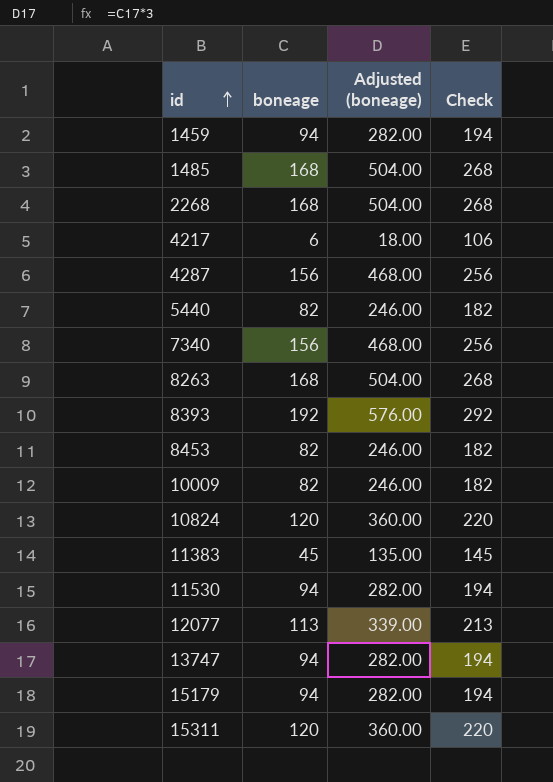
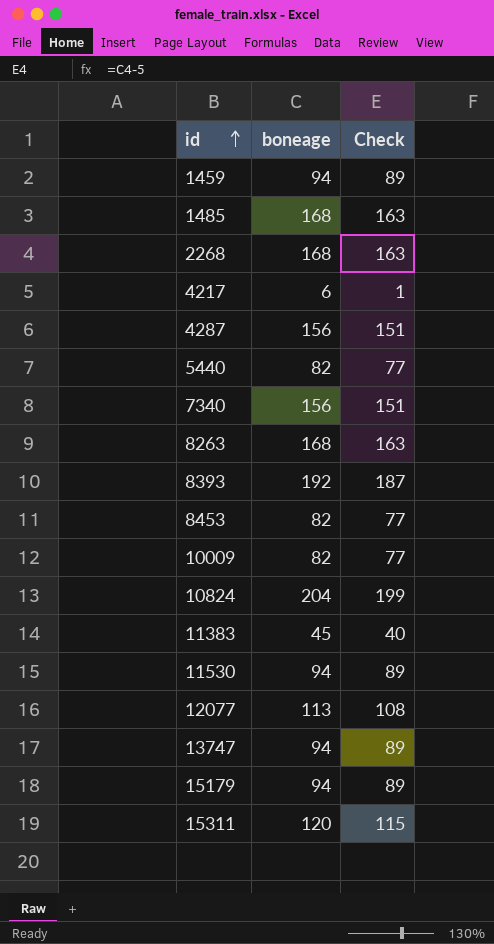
column Adjusted (boneage) | formula: [boneage] * 3 -> none
column Check | formula: [boneage] + 100 -> [boneage] - 5
10824 | boneage: 120 -> 204

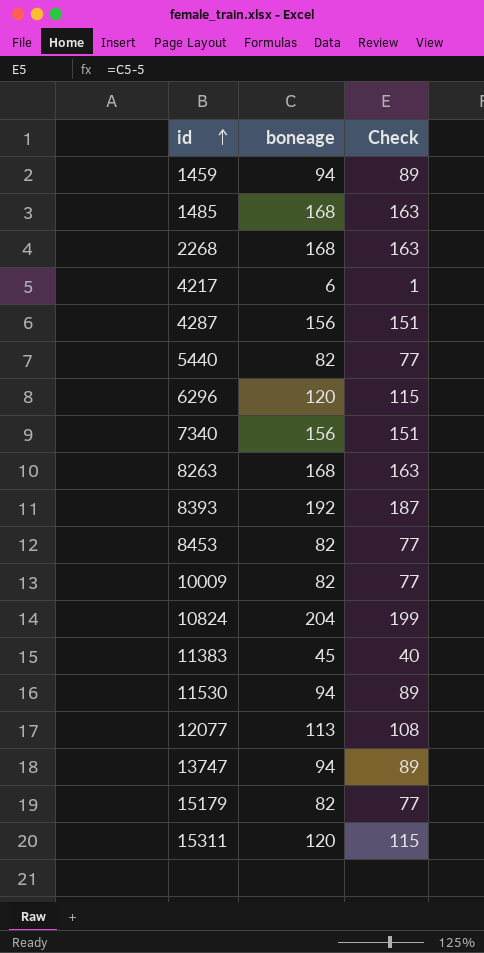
row 6296: none -> 120 | 115
15179 | boneage: 94 -> 82
15179 | Check: 89 -> 77

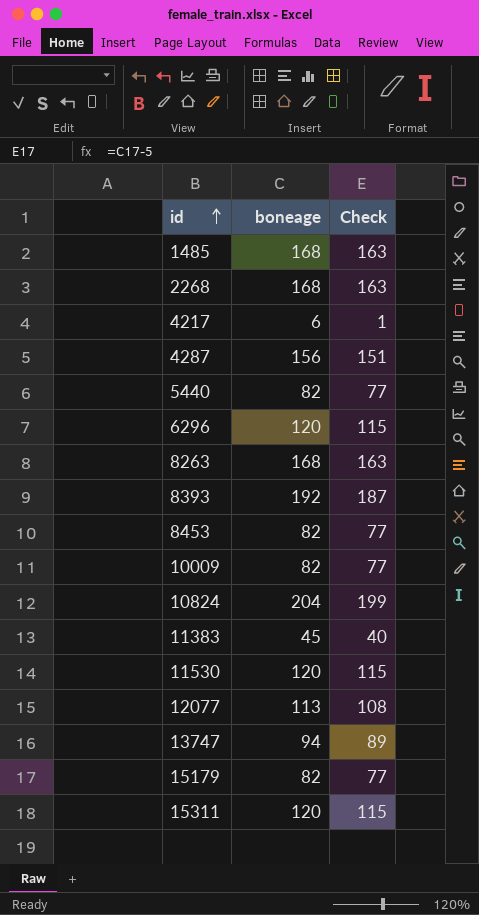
row 1459: 94 | 89 -> none
row 7340: 156 | 151 -> none
11530 | boneage: 94 -> 120
11530 | Check: 89 -> 115

